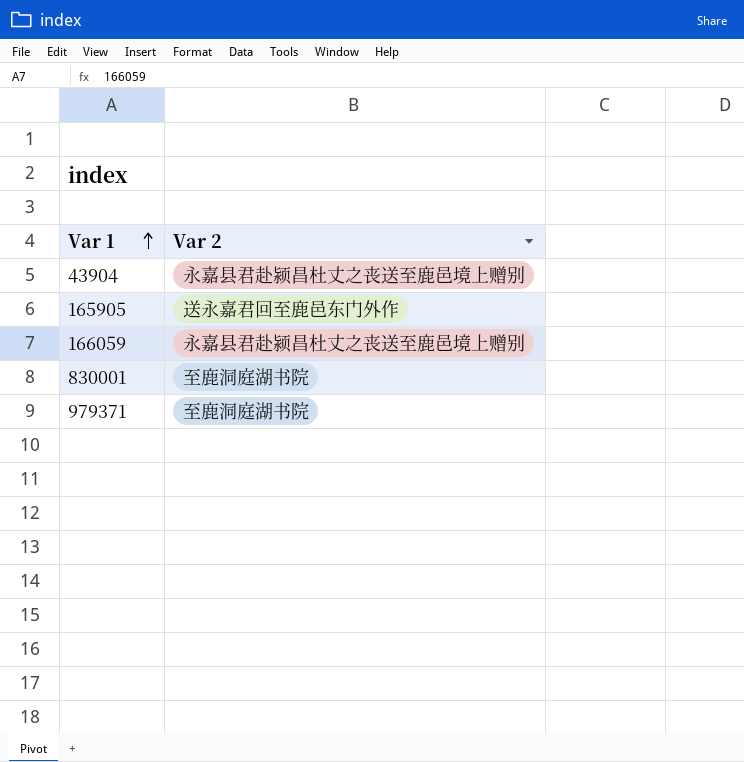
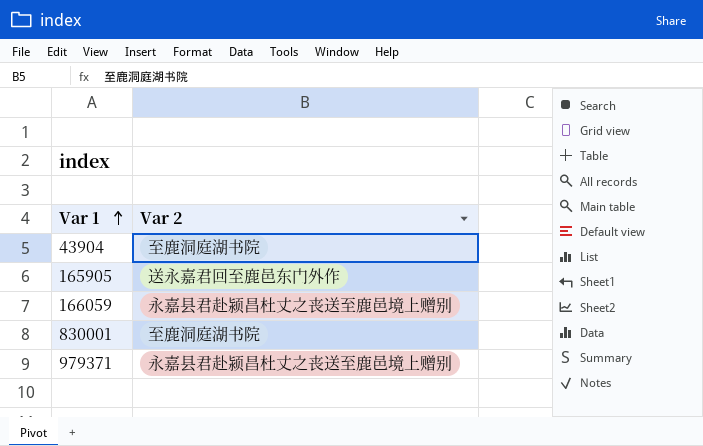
43904 | Var 2: 永嘉县君赴颍昌杜丈之丧送至鹿邑境上赠别 -> 至鹿洞庭湖书院
979371 | Var 2: 至鹿洞庭湖书院 -> 永嘉县君赴颍昌杜丈之丧送至鹿邑境上赠别

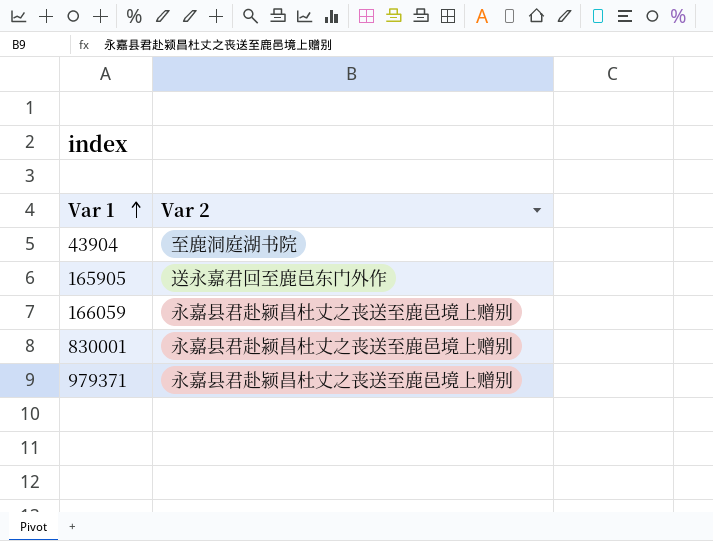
830001 | Var 2: 至鹿洞庭湖书院 -> 永嘉县君赴颍昌杜丈之丧送至鹿邑境上赠别

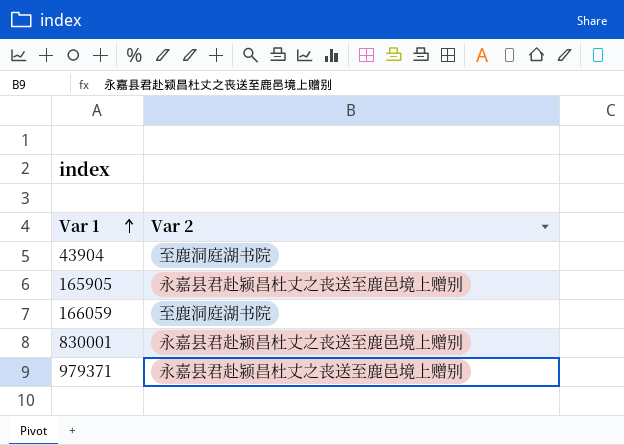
165905 | Var 2: 送永嘉君回至鹿邑东门外作 -> 永嘉县君赴颍昌杜丈之丧送至鹿邑境上赠别
166059 | Var 2: 永嘉县君赴颍昌杜丈之丧送至鹿邑境上赠别 -> 至鹿洞庭湖书院

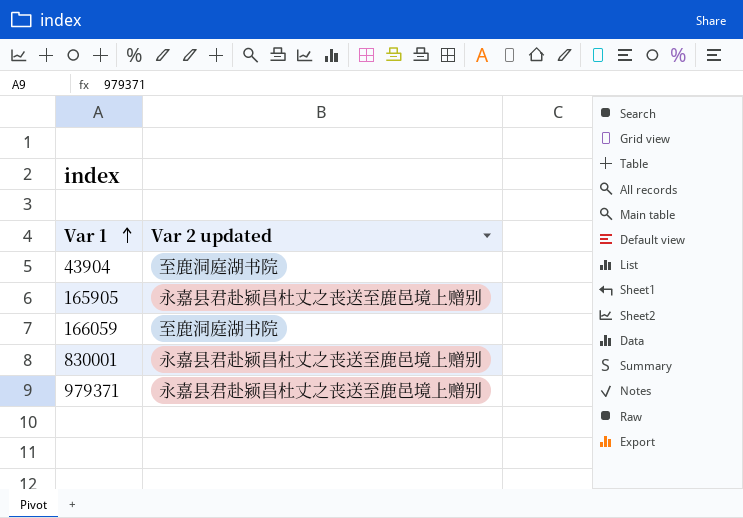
column name: Var 2 -> Var 2 updated

